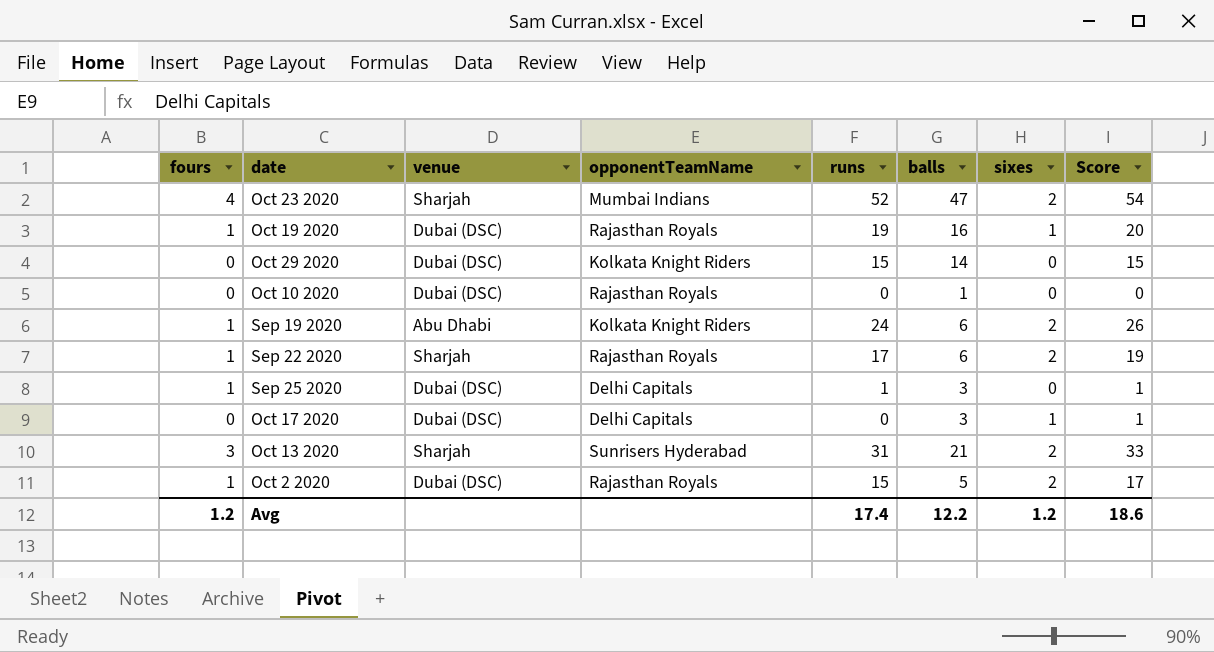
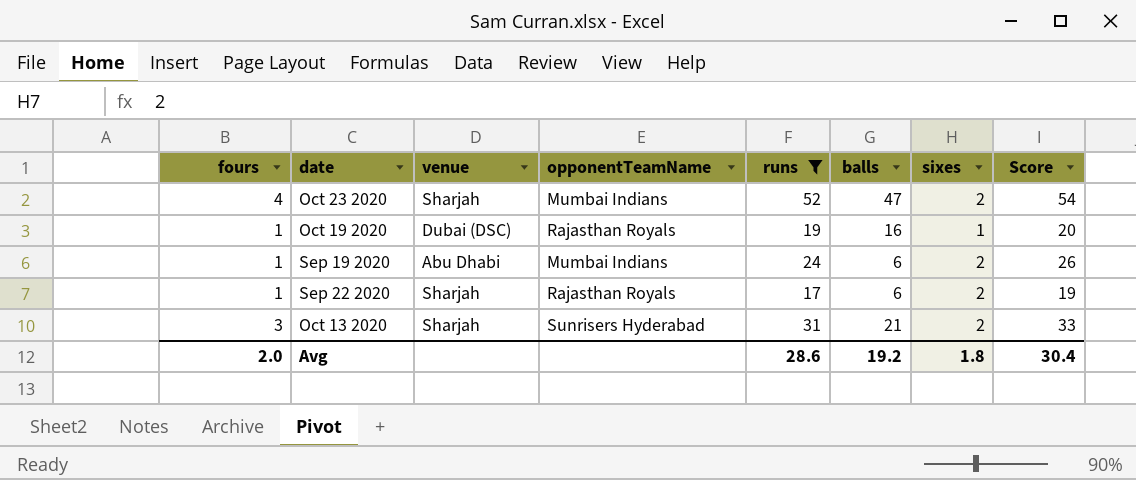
filter: none -> runs >= 17
Sep 19 2020 | opponentTeamName: Kolkata Knight Riders -> Mumbai Indians
Avg | fours: 1.2 -> 2.0
Avg | runs: 17.4 -> 28.6
Avg | balls: 12.2 -> 19.2
Avg | sixes: 1.2 -> 1.8
Avg | Score: 18.6 -> 30.4

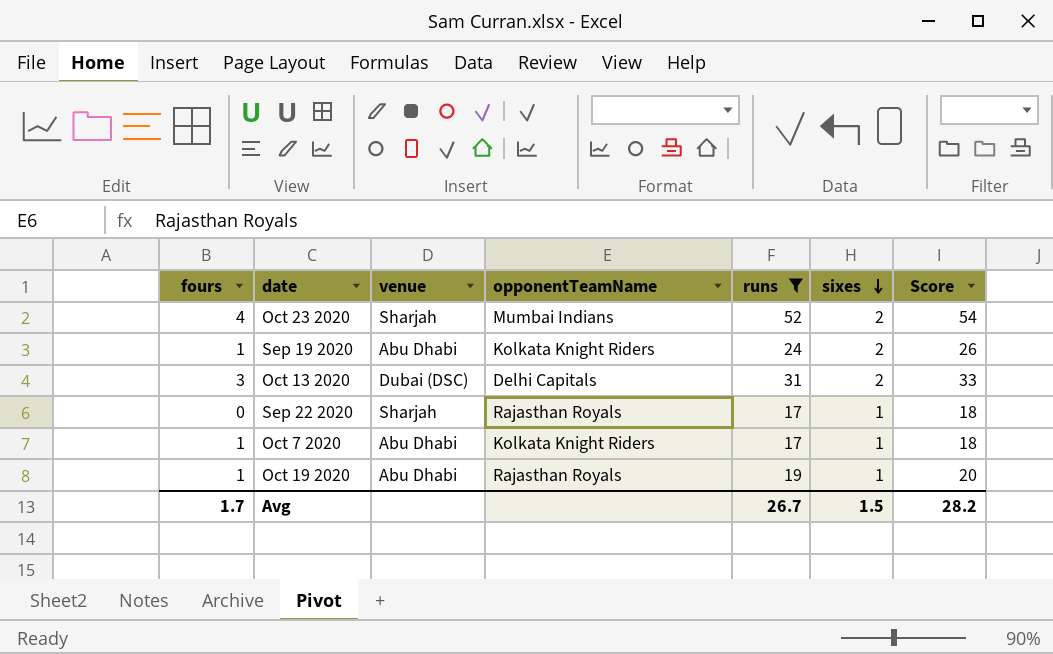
row order: none -> sixes descending
column balls | position: 6 -> none
Sep 19 2020 | opponentTeamName: Mumbai Indians -> Kolkata Knight Riders
Oct 13 2020 | venue: Sharjah -> Dubai (DSC)
Oct 13 2020 | opponentTeamName: Sunrisers Hyderabad -> Delhi Capitals
Sep 22 2020 | fours: 1 -> 0
Sep 22 2020 | sixes: 2 -> 1
Sep 22 2020 | Score: 19 -> 18
row Oct 7 2020: none -> 1 | Abu Dhabi | Kolkata Knight Riders | 17 | 1 | 18
Oct 19 2020 | venue: Dubai (DSC) -> Abu Dhabi
Avg | fours: 2.0 -> 1.7
Avg | runs: 28.6 -> 26.7
Avg | sixes: 1.8 -> 1.5
Avg | Score: 30.4 -> 28.2

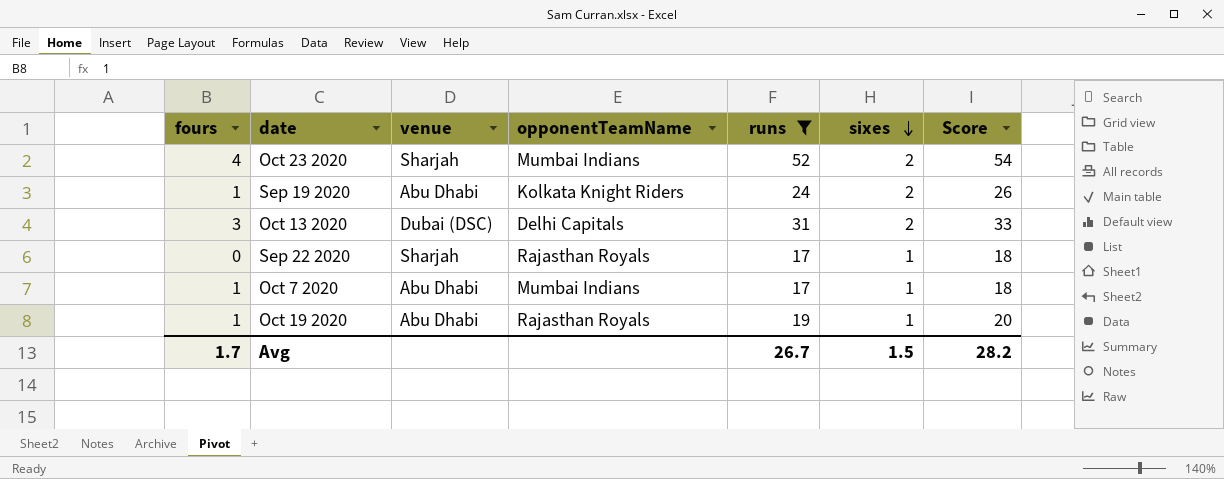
Oct 7 2020 | opponentTeamName: Kolkata Knight Riders -> Mumbai Indians

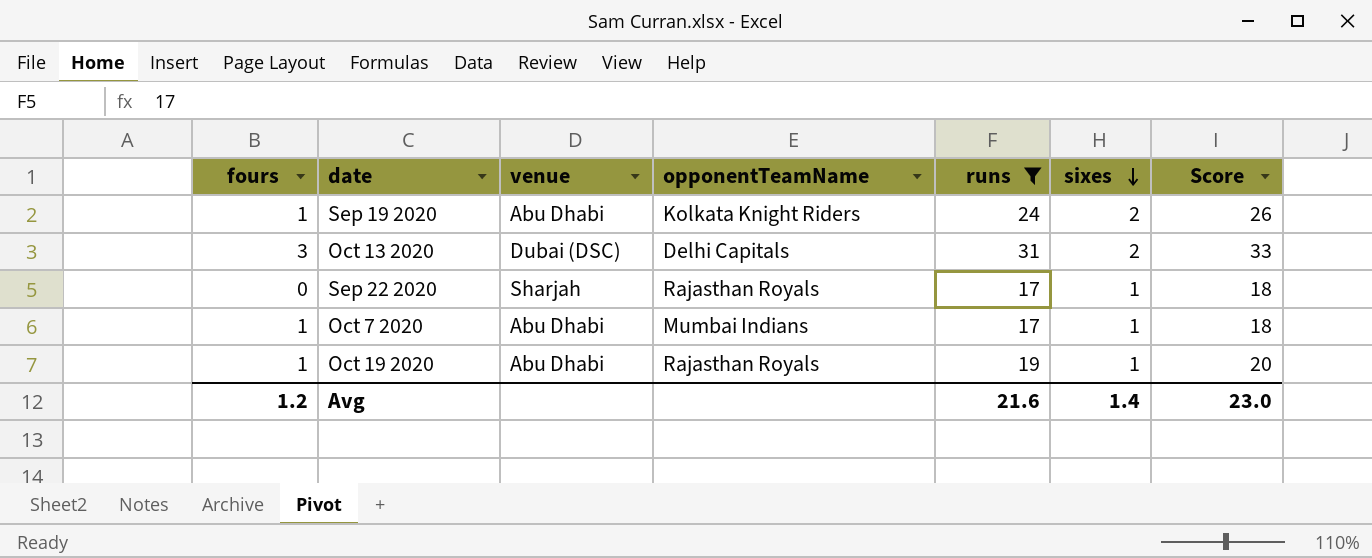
row Oct 23 2020: 4 | Sharjah | Mumbai Indians | 52 | 2 | 54 -> none
Avg | fours: 1.7 -> 1.2
Avg | runs: 26.7 -> 21.6
Avg | sixes: 1.5 -> 1.4
Avg | Score: 28.2 -> 23.0

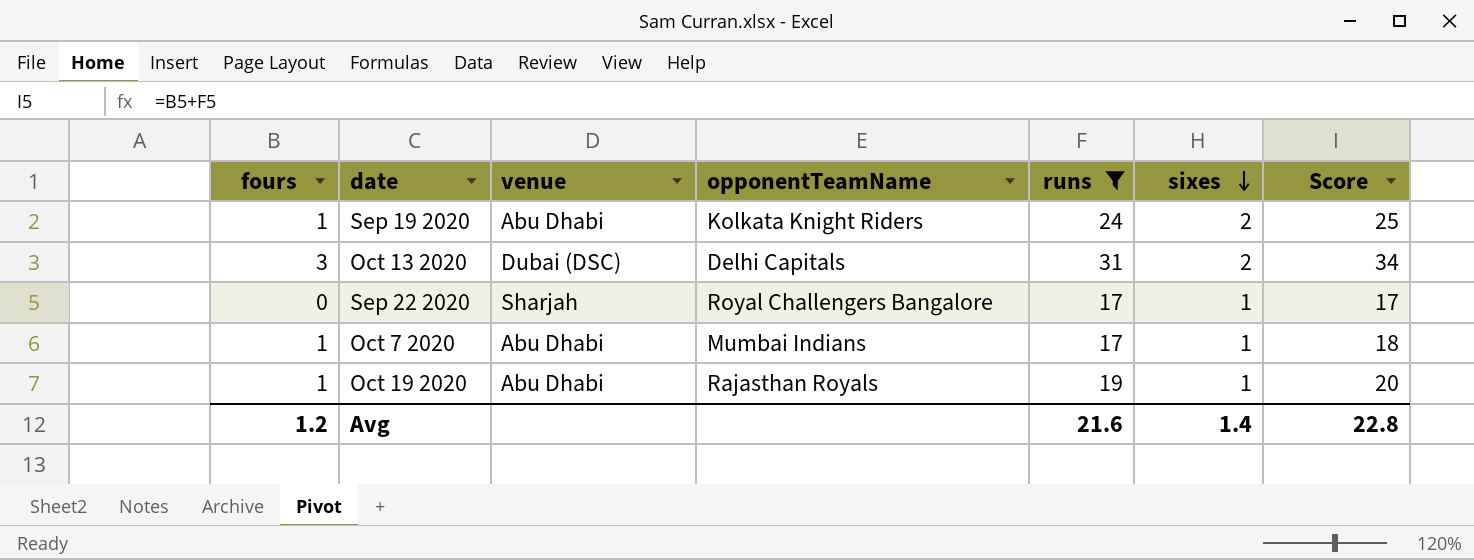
column Score | formula: [runs] + [sixes] -> [fours] + [runs]
Sep 22 2020 | opponentTeamName: Rajasthan Royals -> Royal Challengers Bangalore
Avg | Score: 23.0 -> 22.8

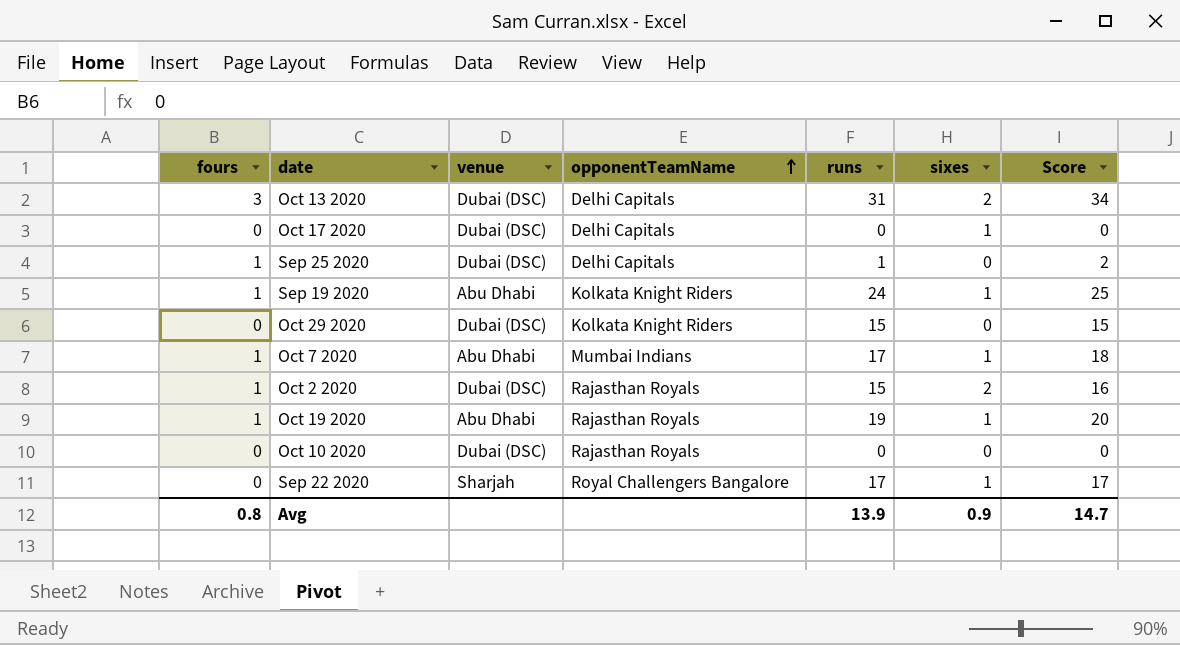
filter: runs >= 17 -> none
row order: sixes descending -> opponentTeamName ascending
Sep 19 2020 | sixes: 2 -> 1
Avg | fours: 1.2 -> 0.8
Avg | runs: 21.6 -> 13.9
Avg | sixes: 1.4 -> 0.9
Avg | Score: 22.8 -> 14.7

